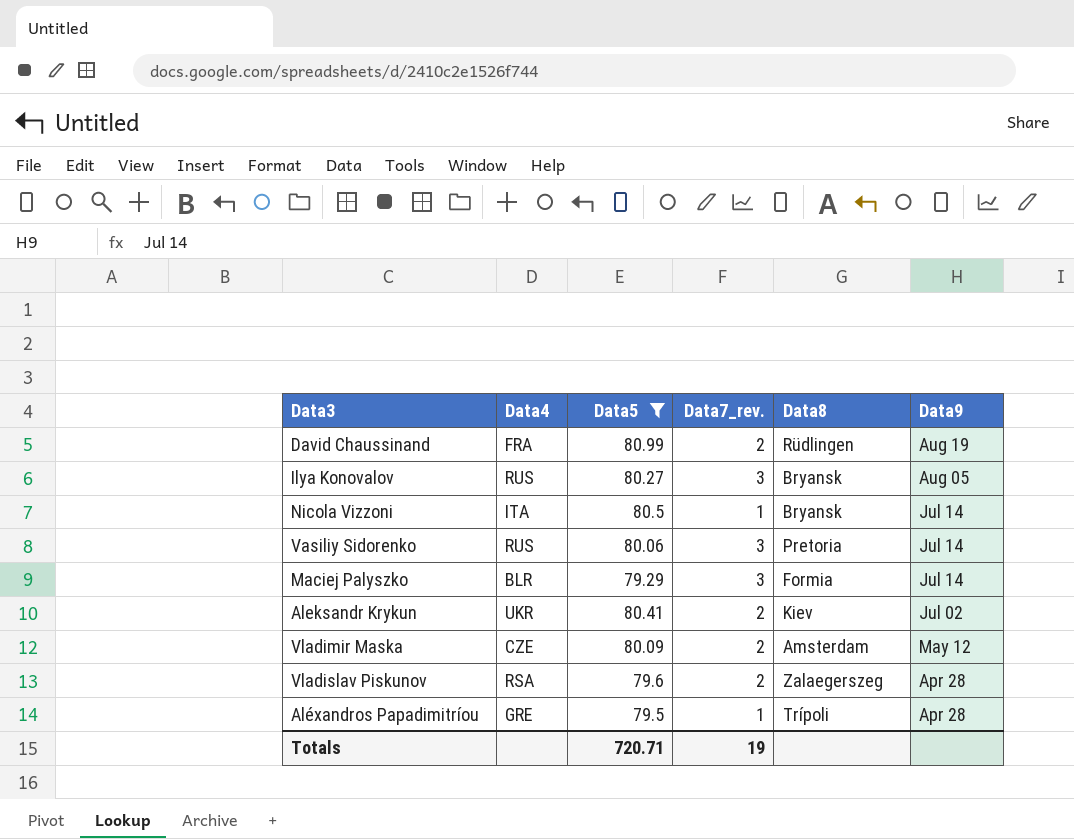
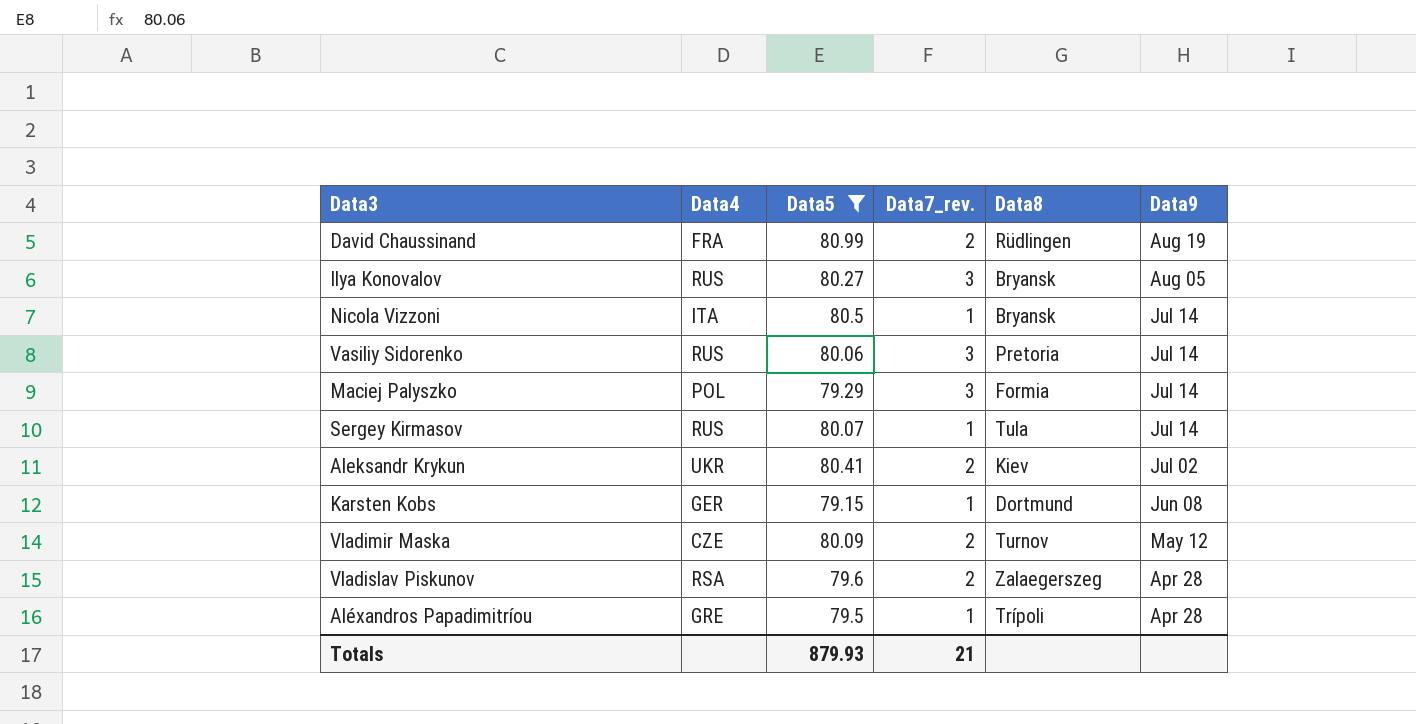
Maciej Palyszko | Data4: BLR -> POL
row Sergey Kirmasov: none -> RUS | 80.07 | 1 | Tula | Jul 14
row Karsten Kobs: none -> GER | 79.15 | 1 | Dortmund | Jun 08
Vladimir Maska | Data8: Amsterdam -> Turnov
Totals | Data5: 720.71 -> 879.93
Totals | Data7_rev.: 19 -> 21

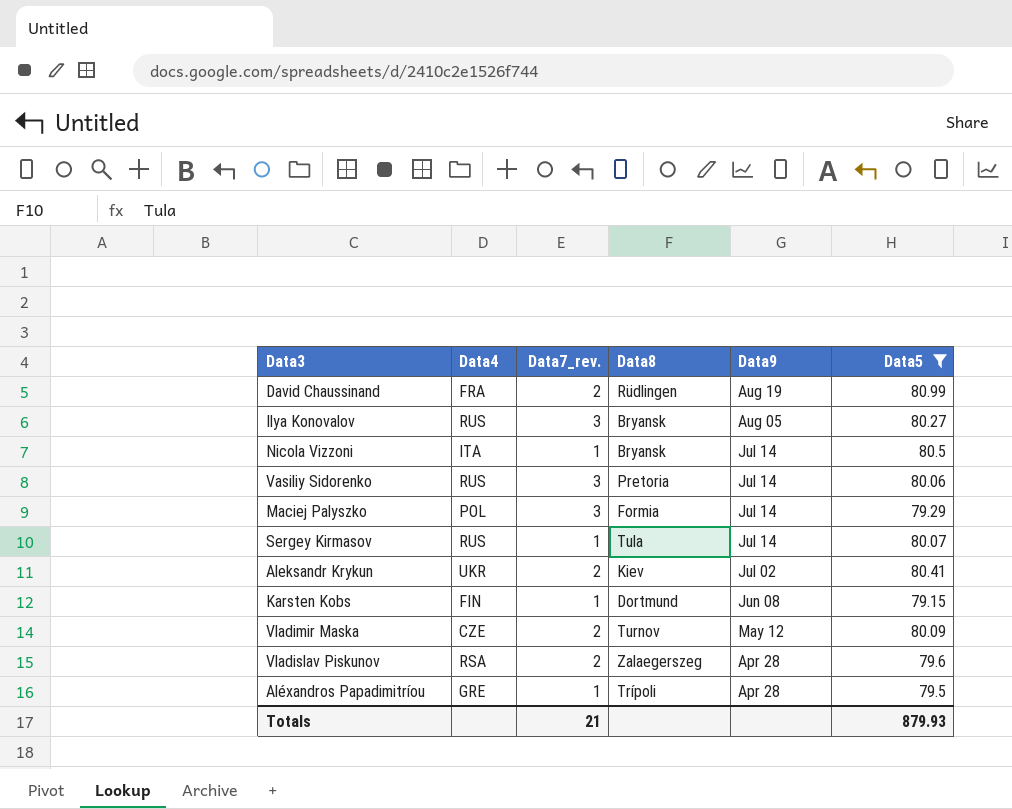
column Data5 | position: 3 -> 6
Karsten Kobs | Data4: GER -> FIN

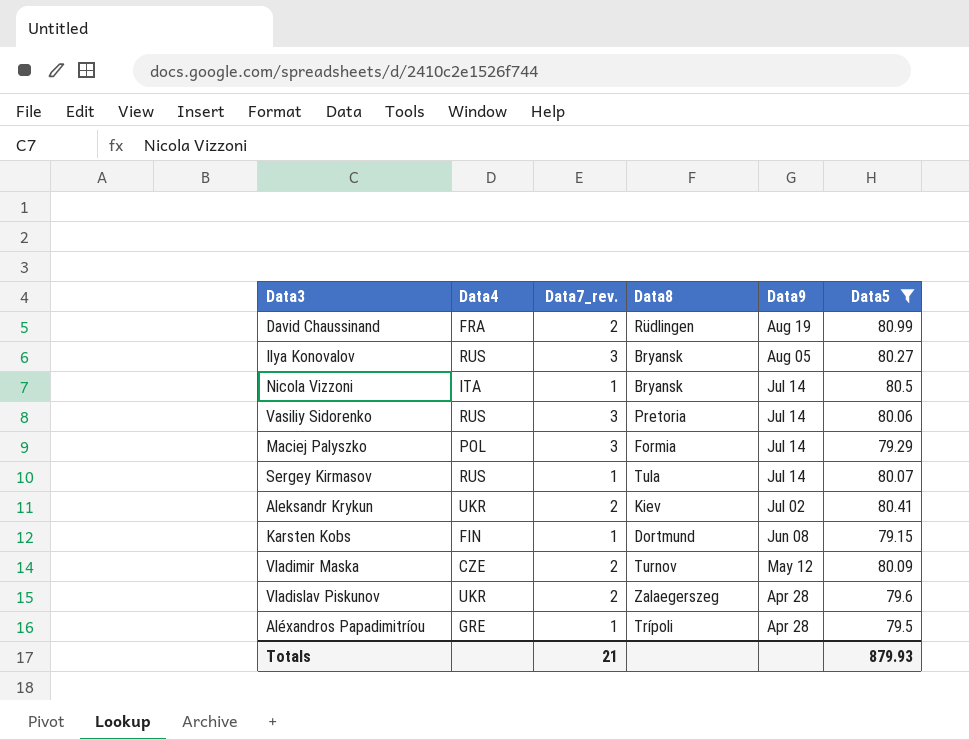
Vladislav Piskunov | Data4: RSA -> UKR

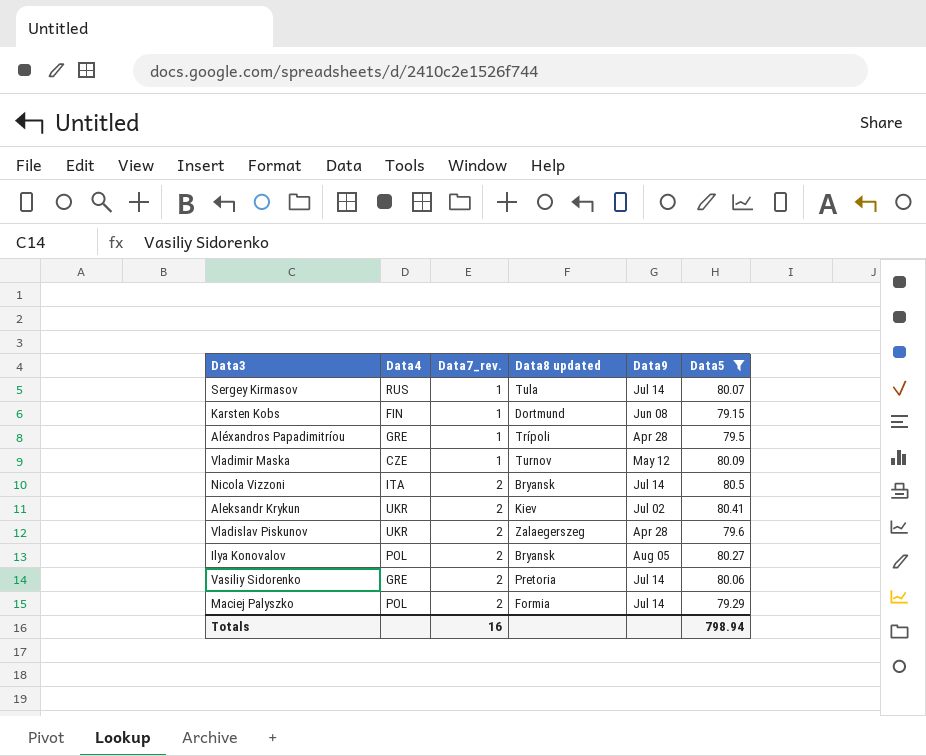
row order: Data9 descending -> Data7_rev. ascending
column name: Data8 -> Data8 updated
row David Chaussinand: FRA | 2 | Rüdlingen | Aug 19 | 80.99 -> none
Vladimir Maska | Data7_rev.: 2 -> 1
Nicola Vizzoni | Data7_rev.: 1 -> 2
Ilya Konovalov | Data4: RUS -> POL
Ilya Konovalov | Data7_rev.: 3 -> 2
Vasiliy Sidorenko | Data4: RUS -> GRE
Vasiliy Sidorenko | Data7_rev.: 3 -> 2
Maciej Palyszko | Data7_rev.: 3 -> 2
Totals | Data7_rev.: 21 -> 16
Totals | Data5: 879.93 -> 798.94

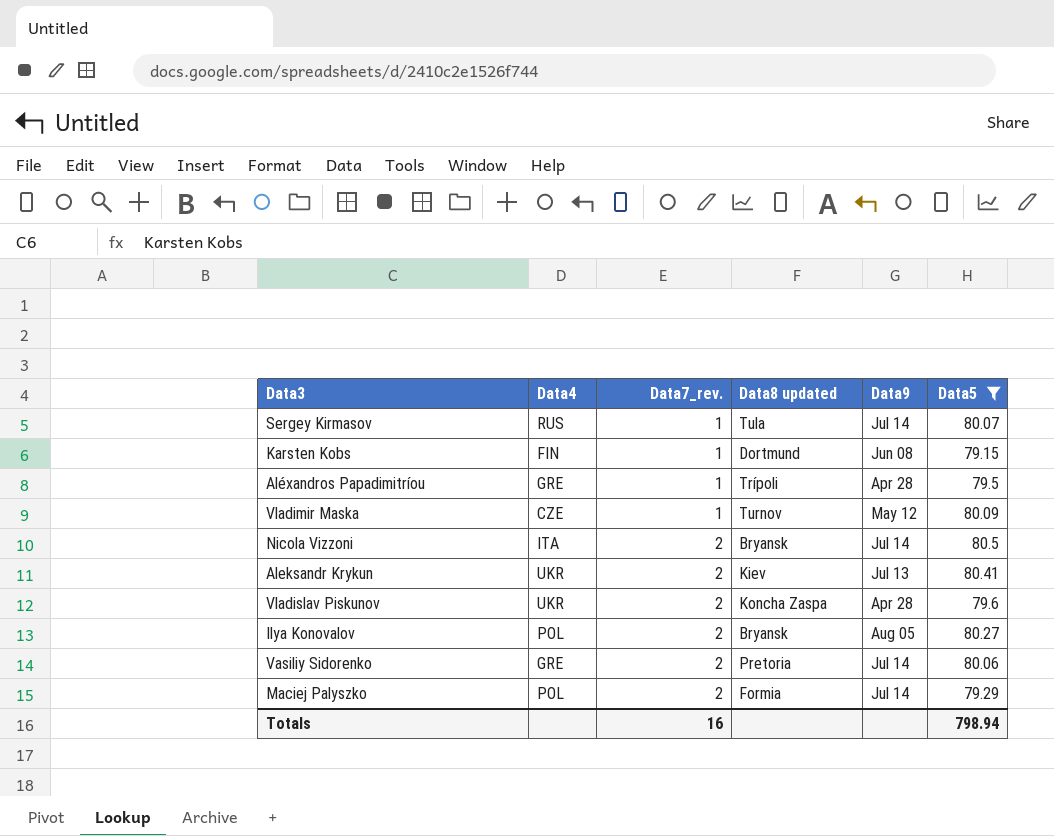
Aleksandr Krykun | Data9: Jul 02 -> Jul 13
Vladislav Piskunov | Data8 updated: Zalaegerszeg -> Koncha Zaspa

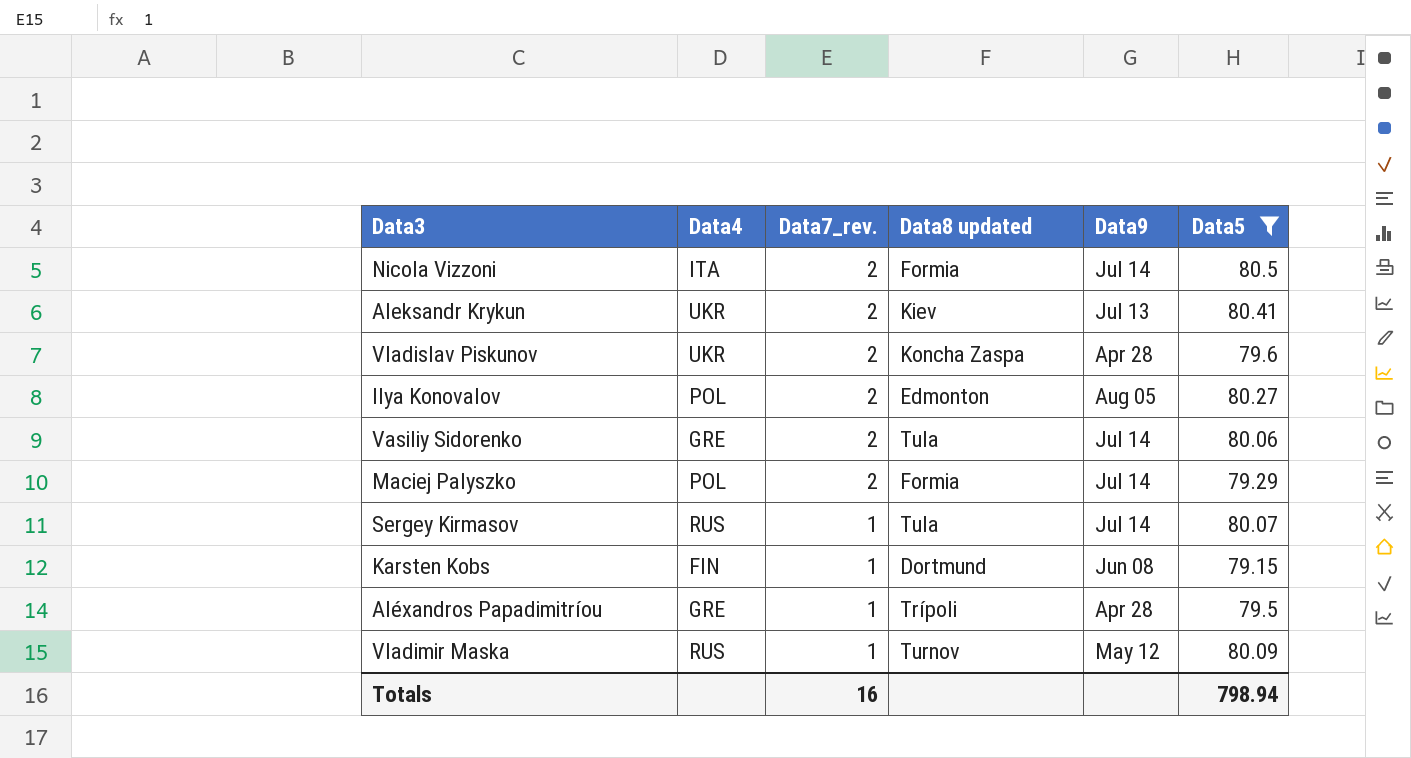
row order: Data7_rev. ascending -> Data7_rev. descending
Nicola Vizzoni | Data8 updated: Bryansk -> Formia
Ilya Konovalov | Data8 updated: Bryansk -> Edmonton
Vasiliy Sidorenko | Data8 updated: Pretoria -> Tula
Vladimir Maska | Data4: CZE -> RUS

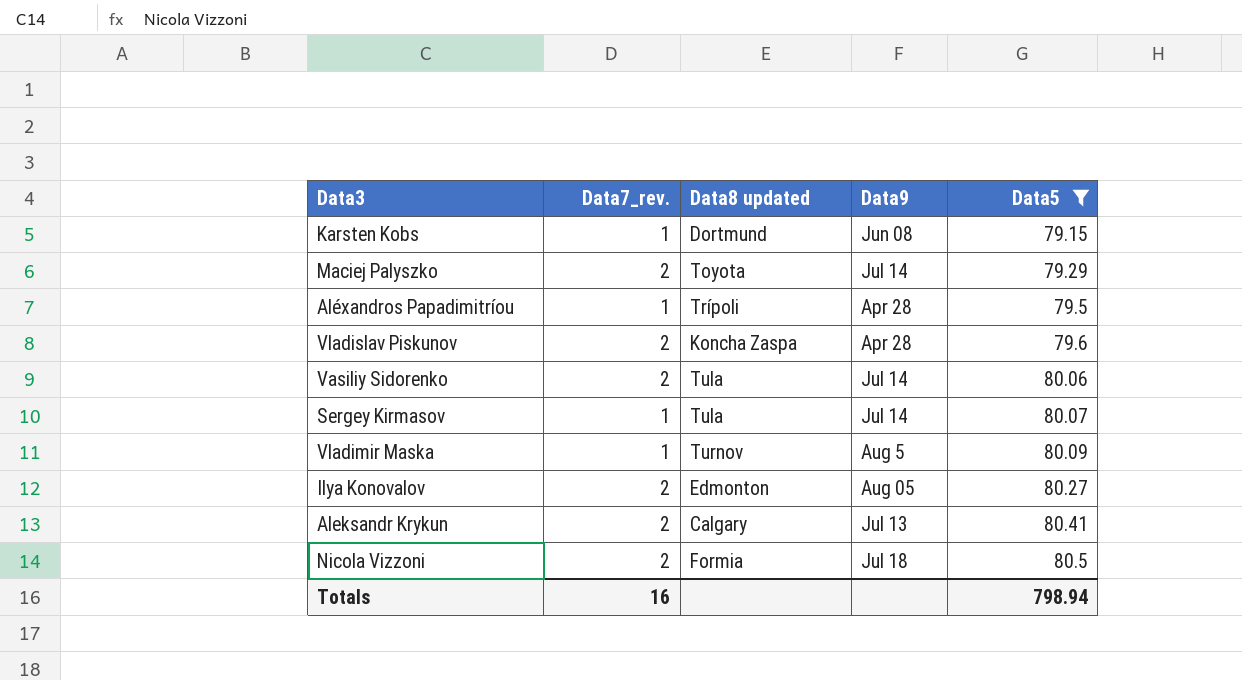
row order: Data7_rev. descending -> Data5 ascending
column Data4 | position: 2 -> none
Maciej Palyszko | Data8 updated: Formia -> Toyota
Vladimir Maska | Data9: May 12 -> Aug 5
Aleksandr Krykun | Data8 updated: Kiev -> Calgary
Nicola Vizzoni | Data9: Jul 14 -> Jul 18

